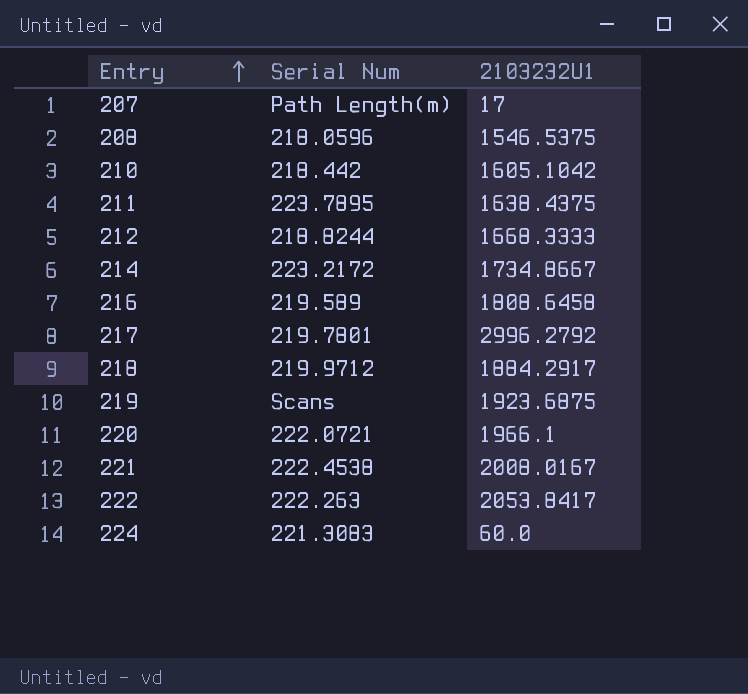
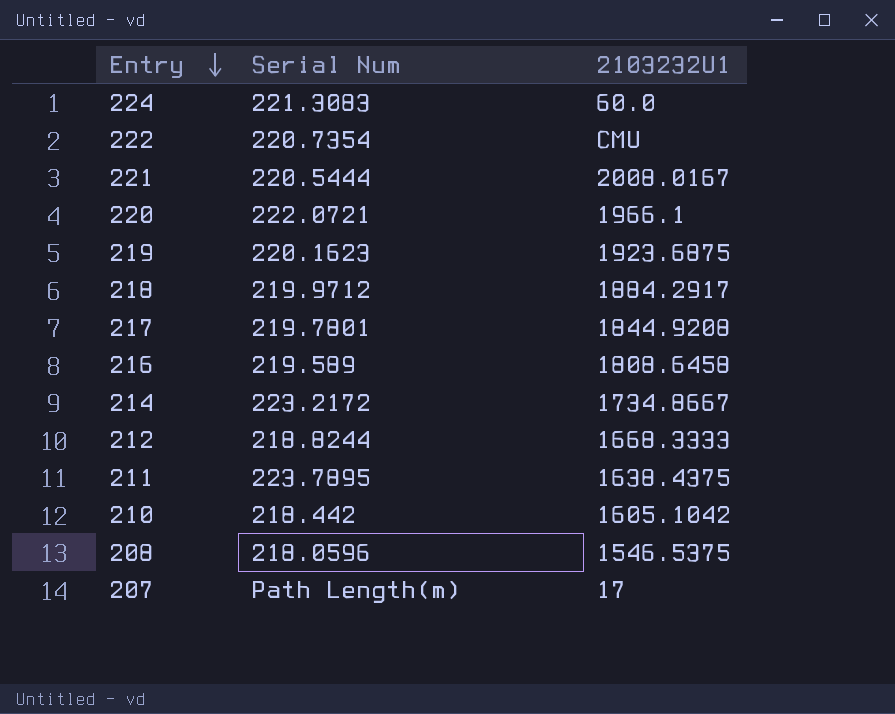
row order: Entry ascending -> Entry descending
222 | Serial Num: 222.263 -> 220.7354
222 | 2103232U1: 2053.8417 -> CMU
221 | Serial Num: 222.4538 -> 220.5444
219 | Serial Num: Scans -> 220.1623
217 | 2103232U1: 2996.2792 -> 1844.9208

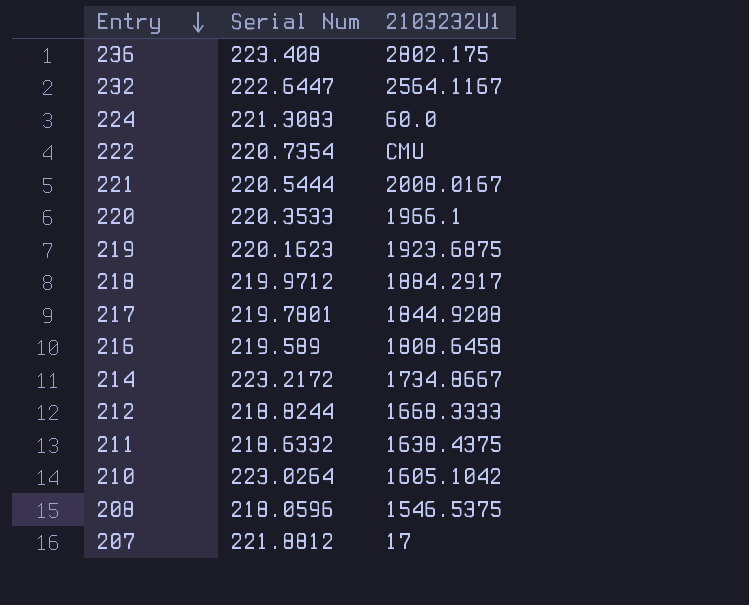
row 236: none -> 223.408 | 2802.175
row 232: none -> 222.6447 | 2564.1167
220 | Serial Num: 222.0721 -> 220.3533
211 | Serial Num: 223.7895 -> 218.6332
210 | Serial Num: 218.442 -> 223.0264
207 | Serial Num: Path Length(m) -> 221.8812

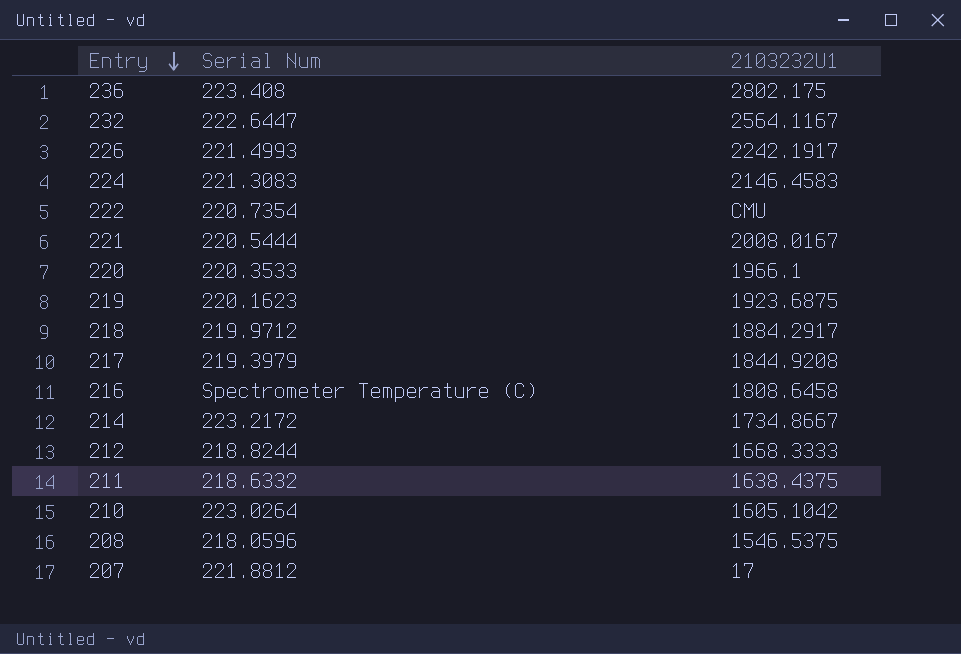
row 226: none -> 221.4993 | 2242.1917
224 | 2103232U1: 60.0 -> 2146.4583
217 | Serial Num: 219.7801 -> 219.3979
216 | Serial Num: 219.589 -> Spectrometer Temperature (C)

